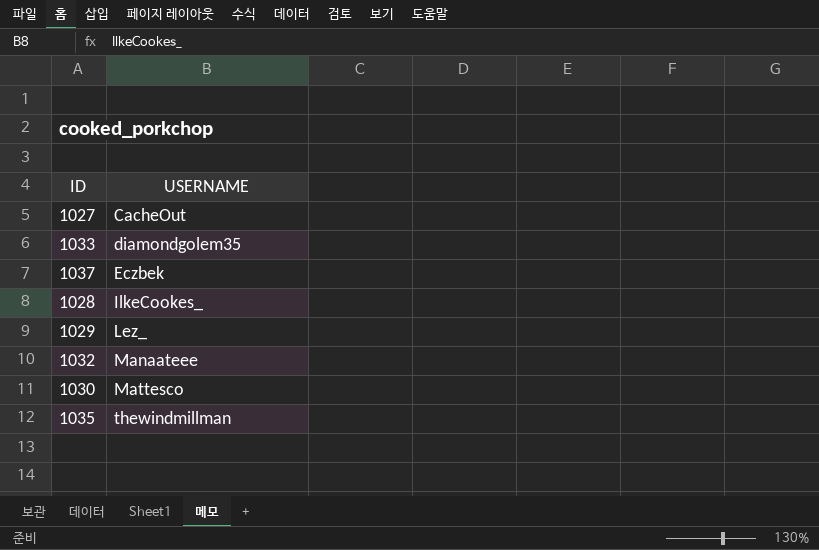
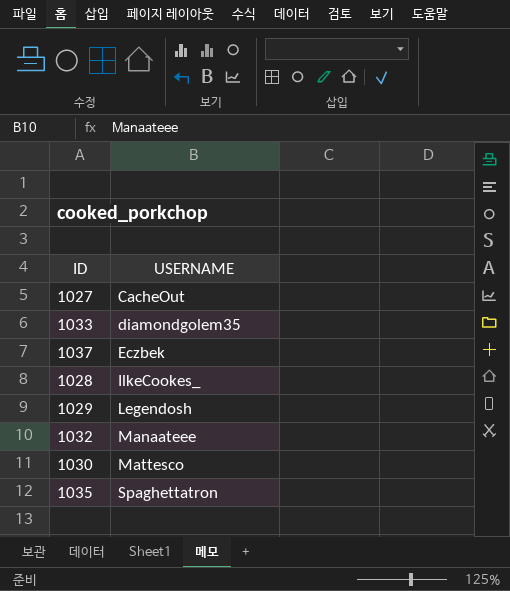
1029 | USERNAME: Lez_ -> Legendosh
1035 | USERNAME: thewindmillman -> Spaghettatron

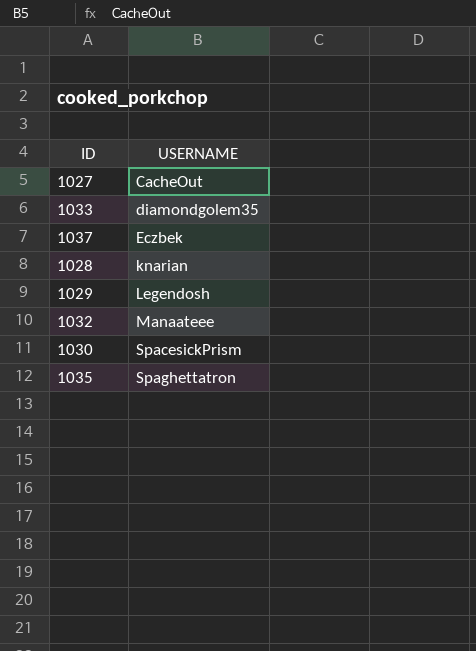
1028 | USERNAME: IlkeCookes_ -> knarian
1030 | USERNAME: Mattesco -> SpacesickPrism

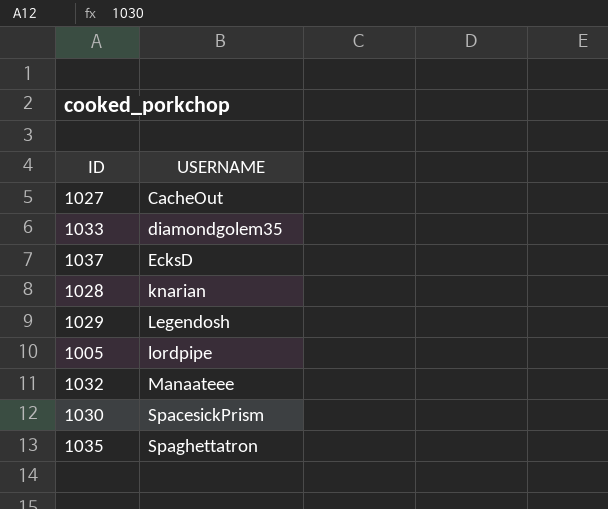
1037 | USERNAME: Eczbek -> EcksD
row 1005: none -> lordpipe

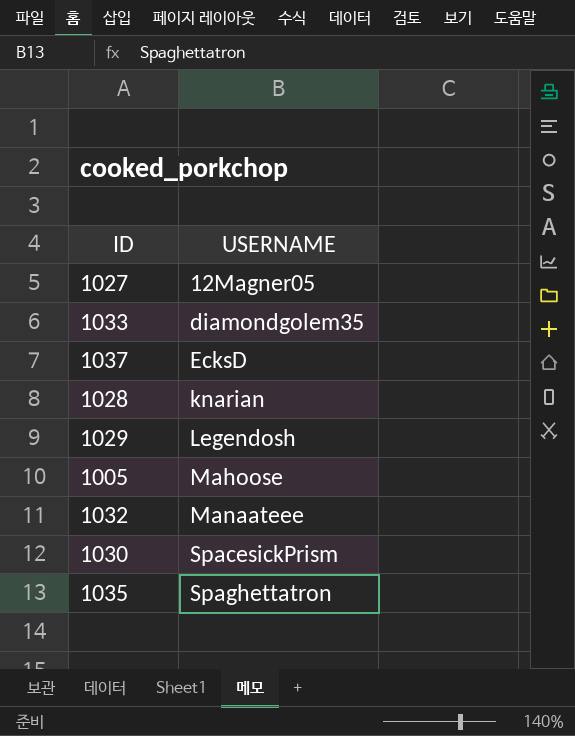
1027 | USERNAME: CacheOut -> 12Magner05
1005 | USERNAME: lordpipe -> Mahoose

